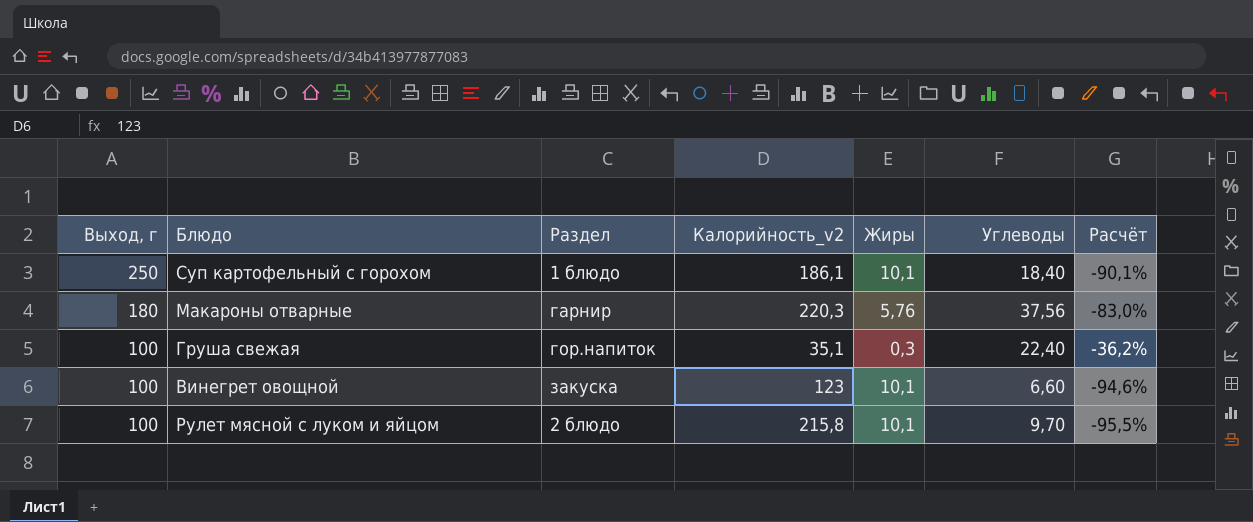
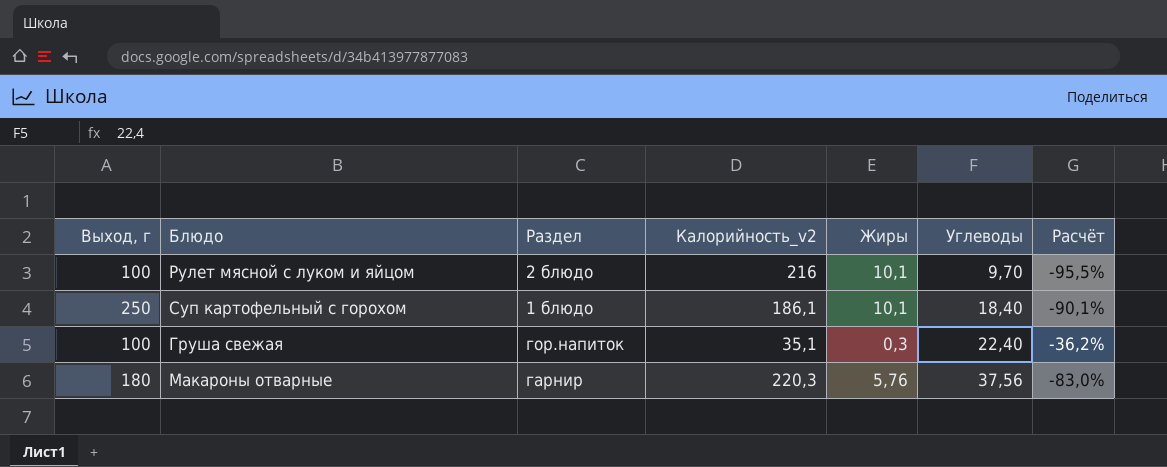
row order: Выход, г descending -> Углеводы ascending
row Винегрет овощной: 100 | закуска | 123 | 10,1 | 6,60 | -94,6% -> none
Рулет мясной с луком и яйцом | Калорийность_v2: 215,8 -> 216

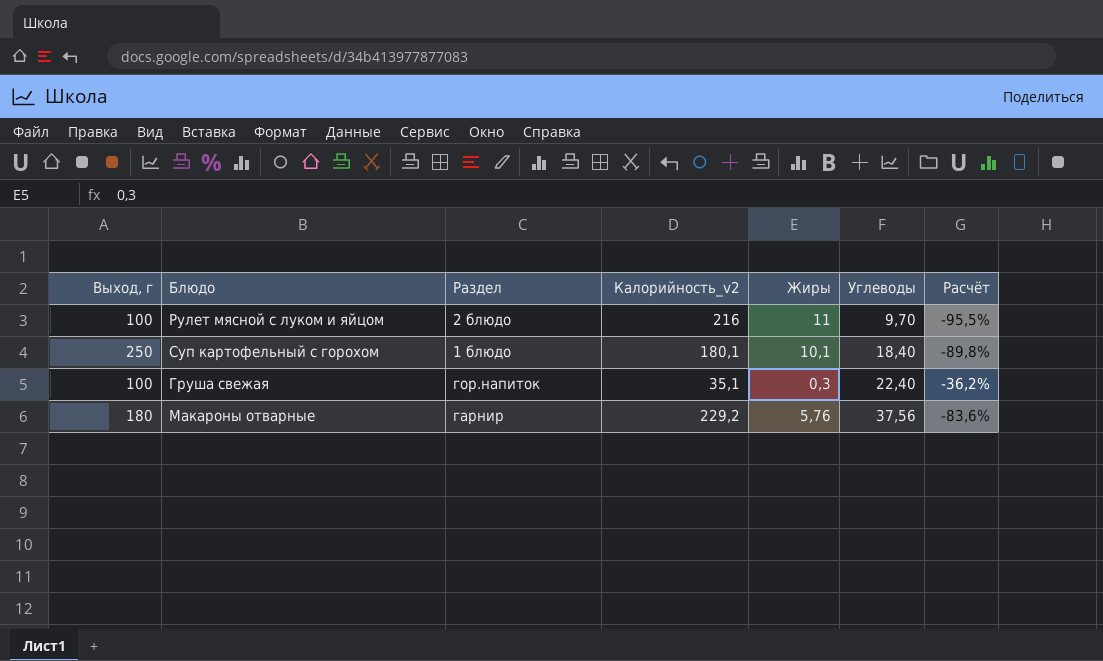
Рулет мясной с луком и яйцом | Жиры: 10,1 -> 11
Суп картофельный с горохом | Калорийность_v2: 186,1 -> 180,1
Суп картофельный с горохом | Расчёт: -90,1% -> -89,8%
Макароны отварные | Калорийность_v2: 220,3 -> 229,2
Макароны отварные | Расчёт: -83,0% -> -83,6%

